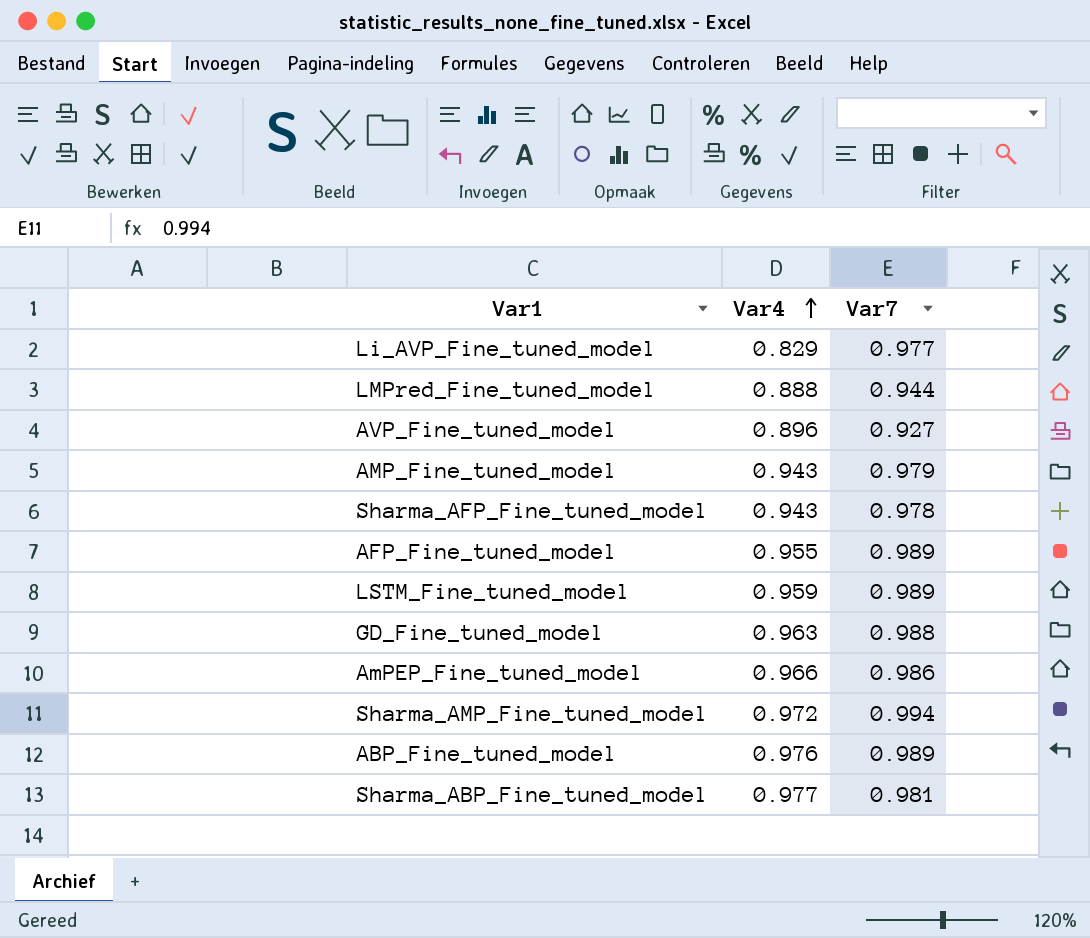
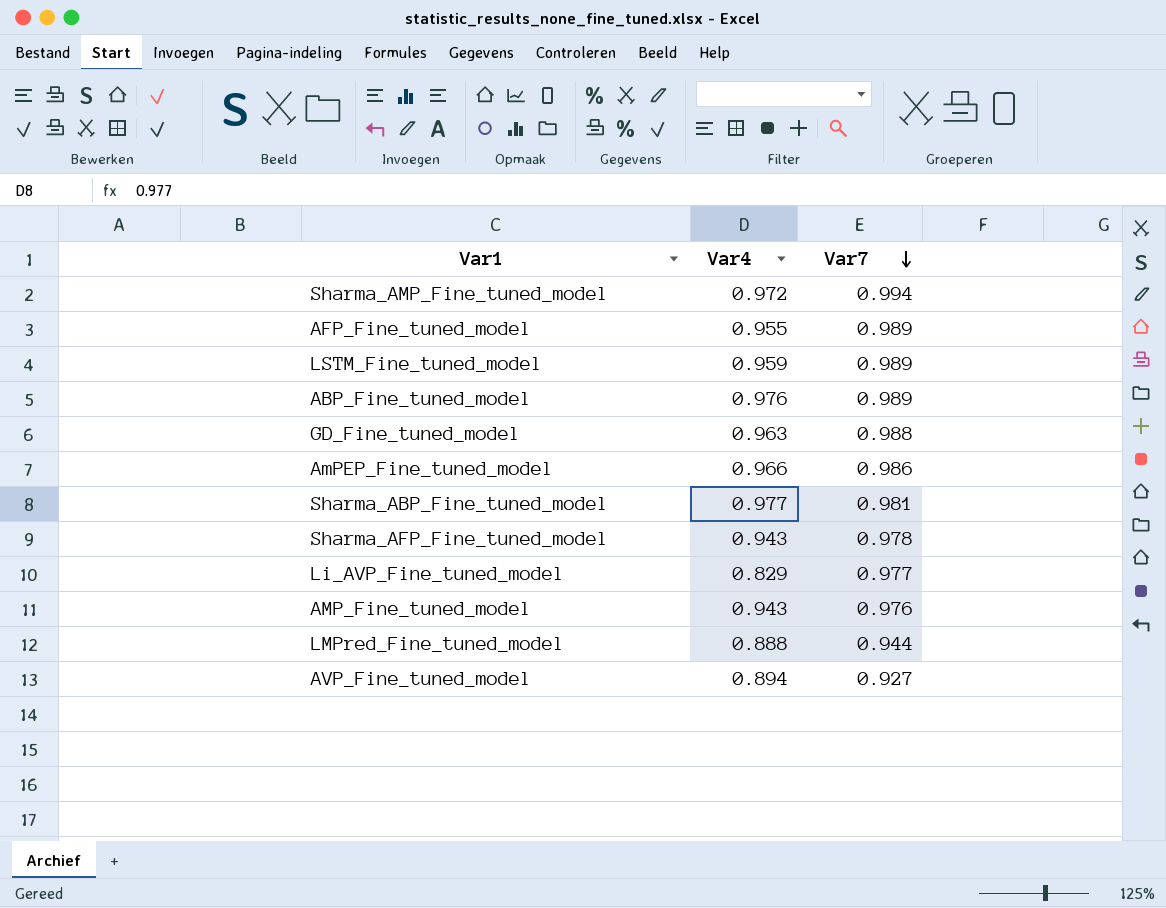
row order: Var4 ascending -> Var7 descending
AMP_Fine_tuned_model | Var7: 0.979 -> 0.976
AVP_Fine_tuned_model | Var4: 0.896 -> 0.894

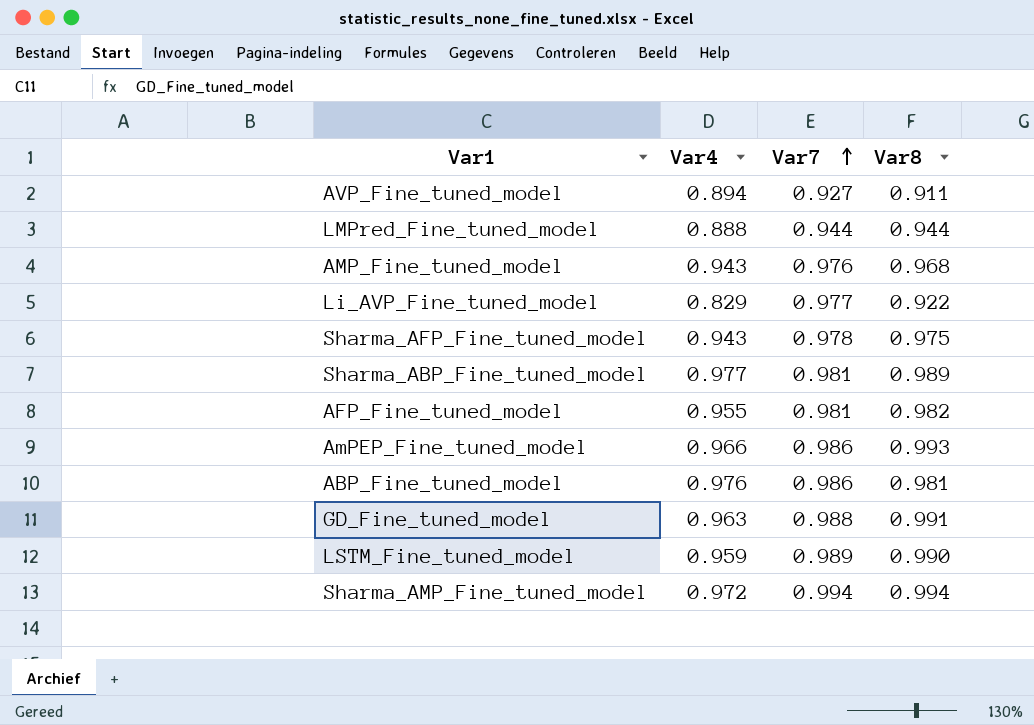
row order: Var7 descending -> Var7 ascending
column Var8 | position: none -> 4
AFP_Fine_tuned_model | Var7: 0.989 -> 0.981
ABP_Fine_tuned_model | Var7: 0.989 -> 0.986

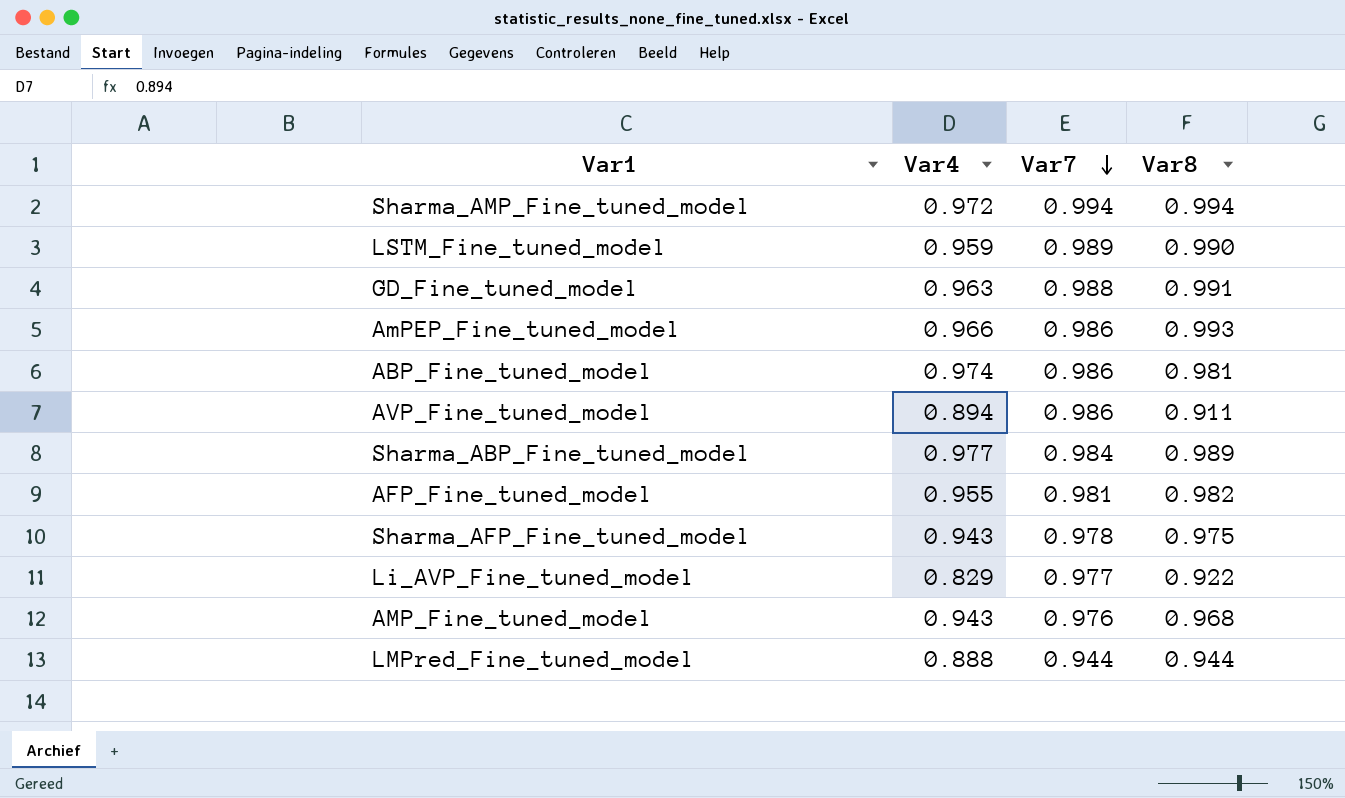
row order: Var7 ascending -> Var7 descending
ABP_Fine_tuned_model | Var4: 0.976 -> 0.974
AVP_Fine_tuned_model | Var7: 0.927 -> 0.986
Sharma_ABP_Fine_tuned_model | Var7: 0.981 -> 0.984

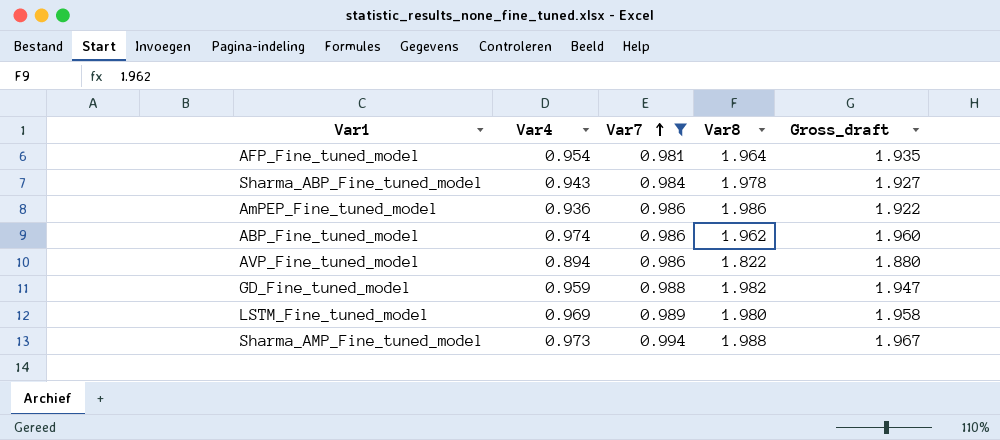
filter: none -> Var7 >= 0.981
row order: Var7 descending -> Var7 ascending
column Gross_draft | formula: none -> [Var4] + [Var7]
AFP_Fine_tuned_model | Var4: 0.955 -> 0.954
AFP_Fine_tuned_model | Var8: 0.982 -> 1.964
Sharma_ABP_Fine_tuned_model | Var4: 0.977 -> 0.943
Sharma_ABP_Fine_tuned_model | Var8: 0.989 -> 1.978
AmPEP_Fine_tuned_model | Var4: 0.966 -> 0.936
AmPEP_Fine_tuned_model | Var8: 0.993 -> 1.986
ABP_Fine_tuned_model | Var8: 0.981 -> 1.962
AVP_Fine_tuned_model | Var8: 0.911 -> 1.822
GD_Fine_tuned_model | Var4: 0.963 -> 0.959
GD_Fine_tuned_model | Var8: 0.991 -> 1.982
LSTM_Fine_tuned_model | Var4: 0.959 -> 0.969
LSTM_Fine_tuned_model | Var8: 0.990 -> 1.980
Sharma_AMP_Fine_tuned_model | Var4: 0.972 -> 0.973
Sharma_AMP_Fine_tuned_model | Var8: 0.994 -> 1.988

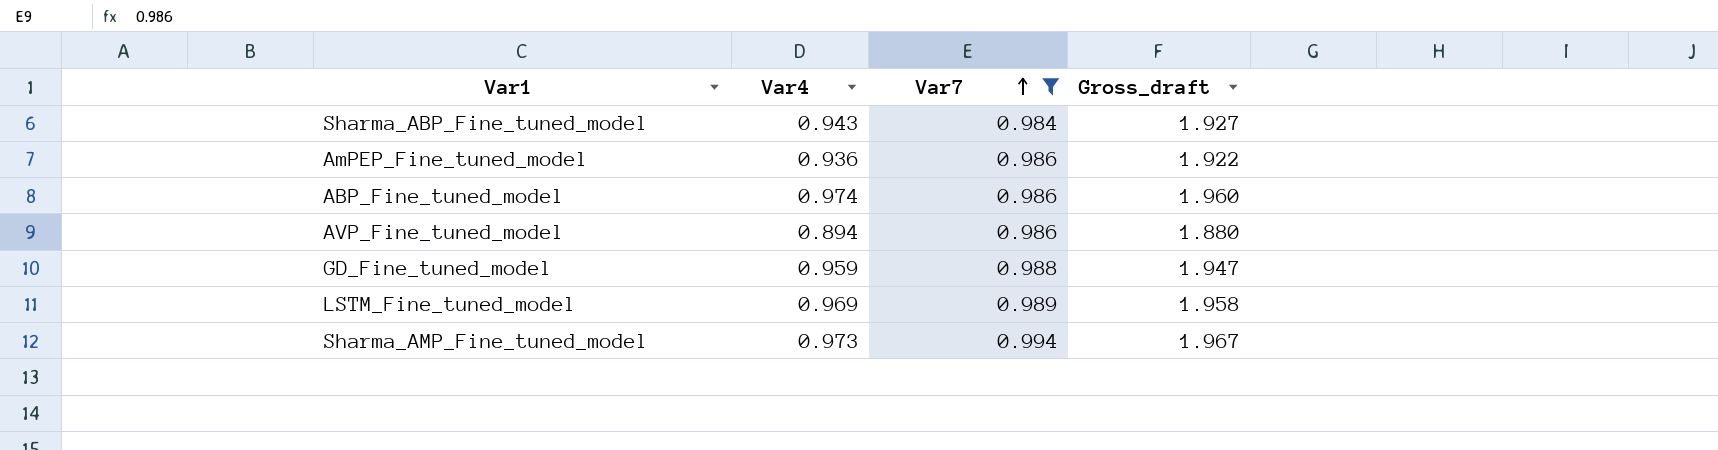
column Var8 | position: 4 -> none
row AFP_Fine_tuned_model: 0.954 | 0.981 | 1.964 | 1.935 -> none

